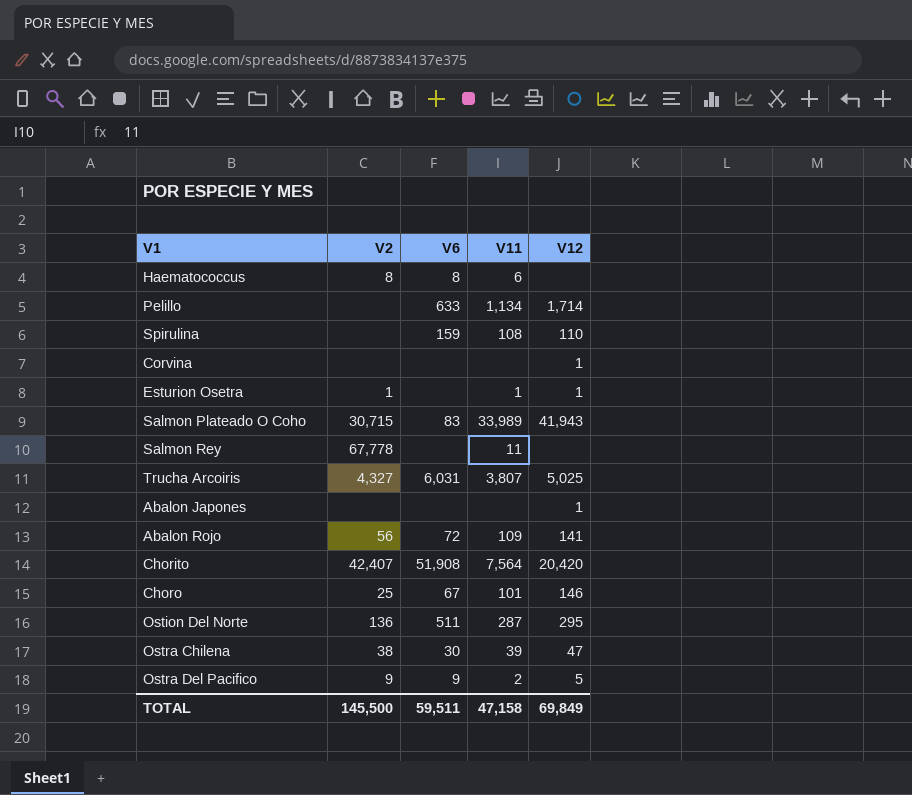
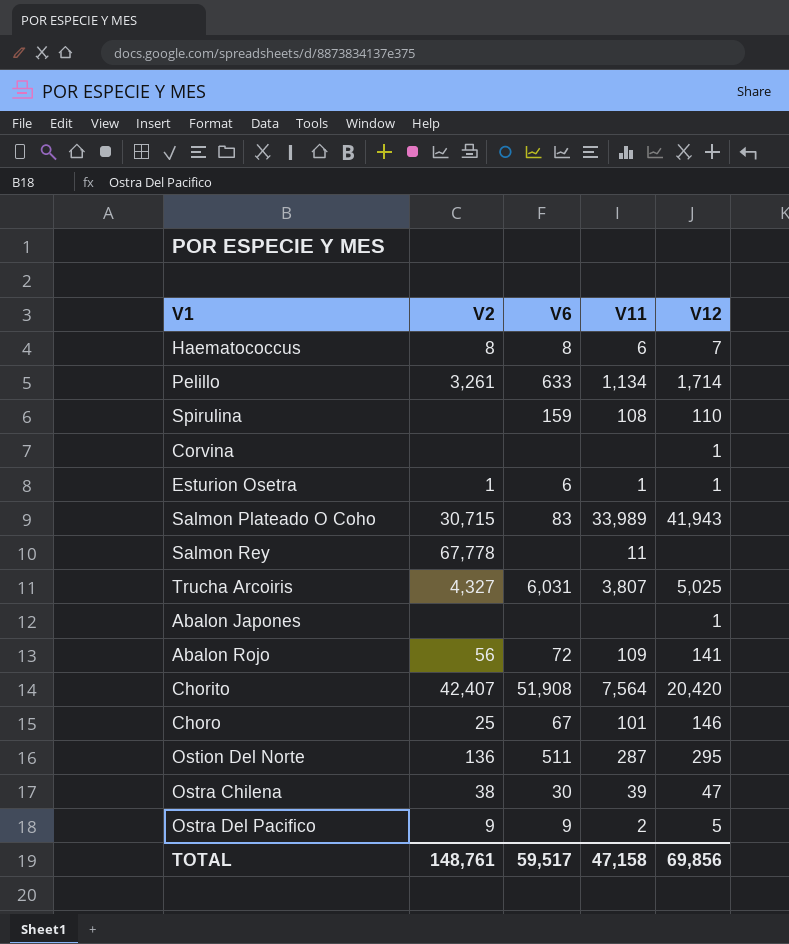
Haematococcus | V12: none -> 7
Pelillo | V2: none -> 3,261
Esturion Osetra | V6: none -> 6
TOTAL | V2: 145,500 -> 148,761
TOTAL | V6: 59,511 -> 59,517
TOTAL | V12: 69,849 -> 69,856

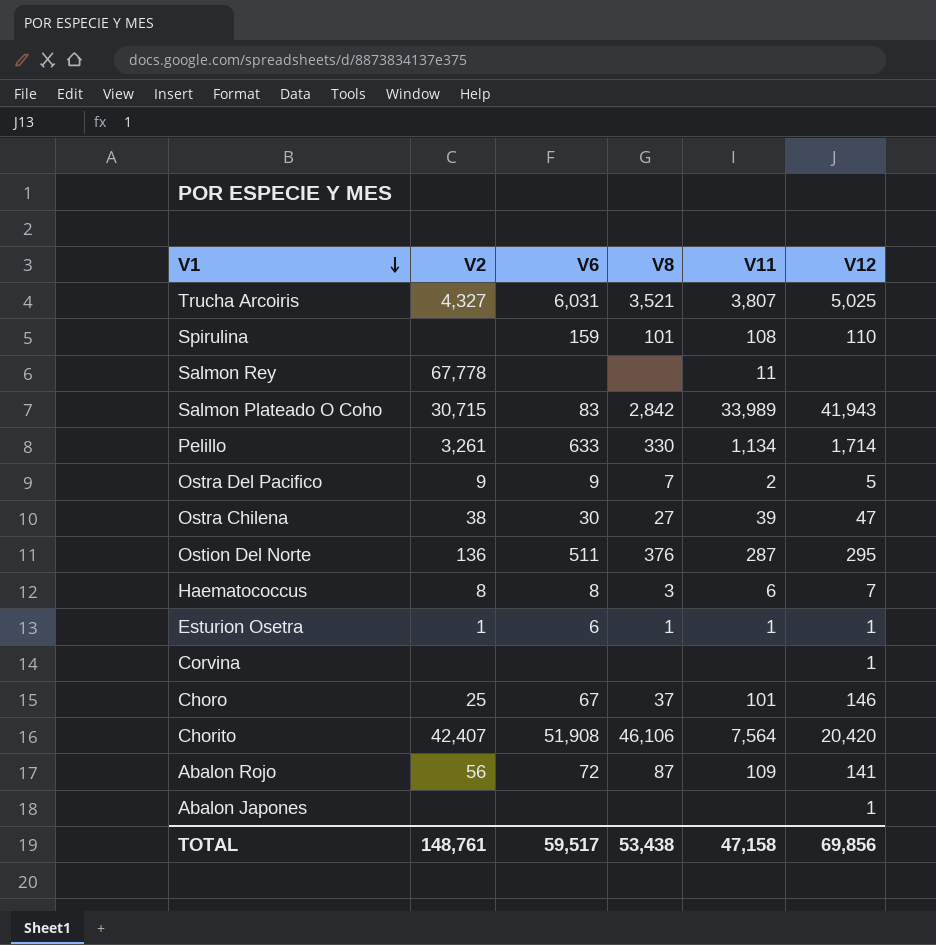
row order: none -> V1 descending
column V8 | position: none -> 4

